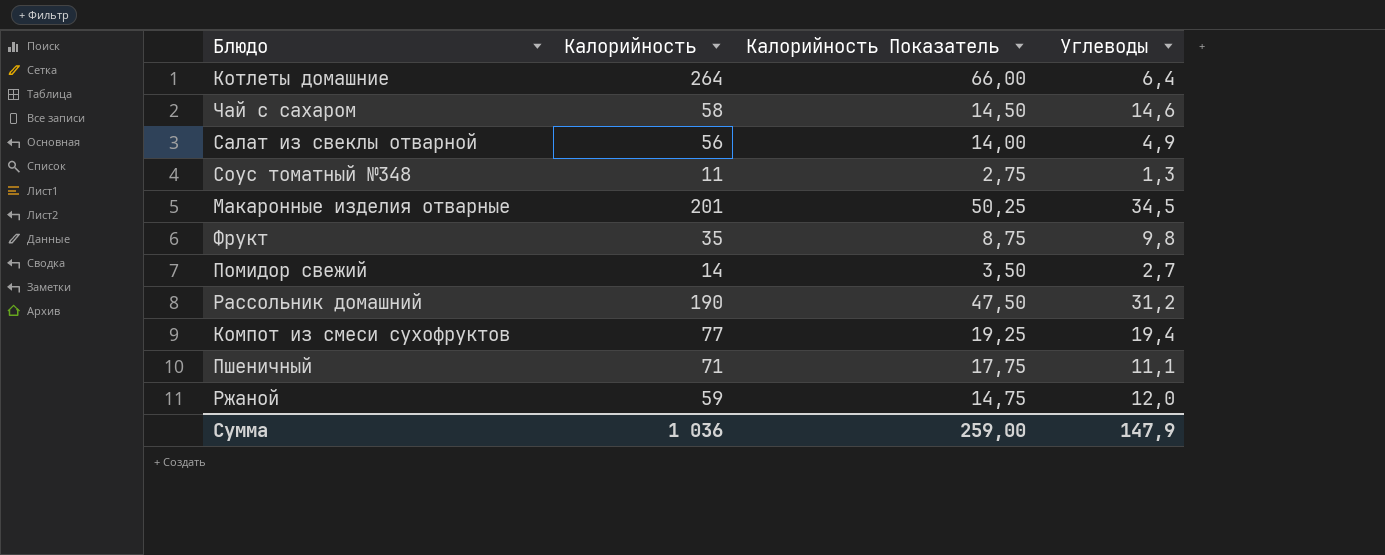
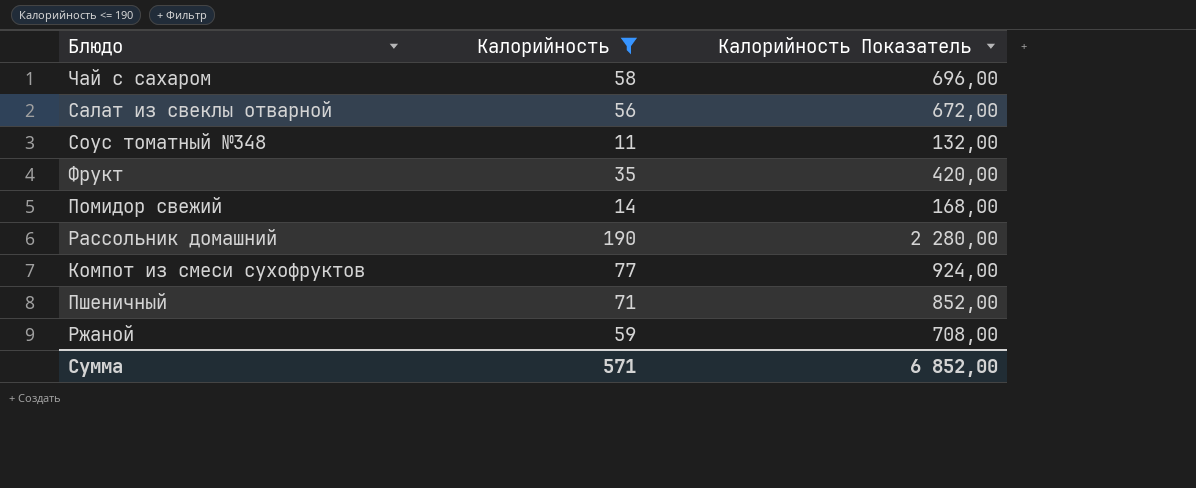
filter: none -> Калорийность <= 190
column Углеводы | position: 4 -> none
column Калорийность Показатель | formula: [Калорийность] * 0,25 -> [Калорийность] * 12
Сумма | Калорийность: 1 036 -> 571
Сумма | Калорийность Показатель: 259,00 -> 6 852,00

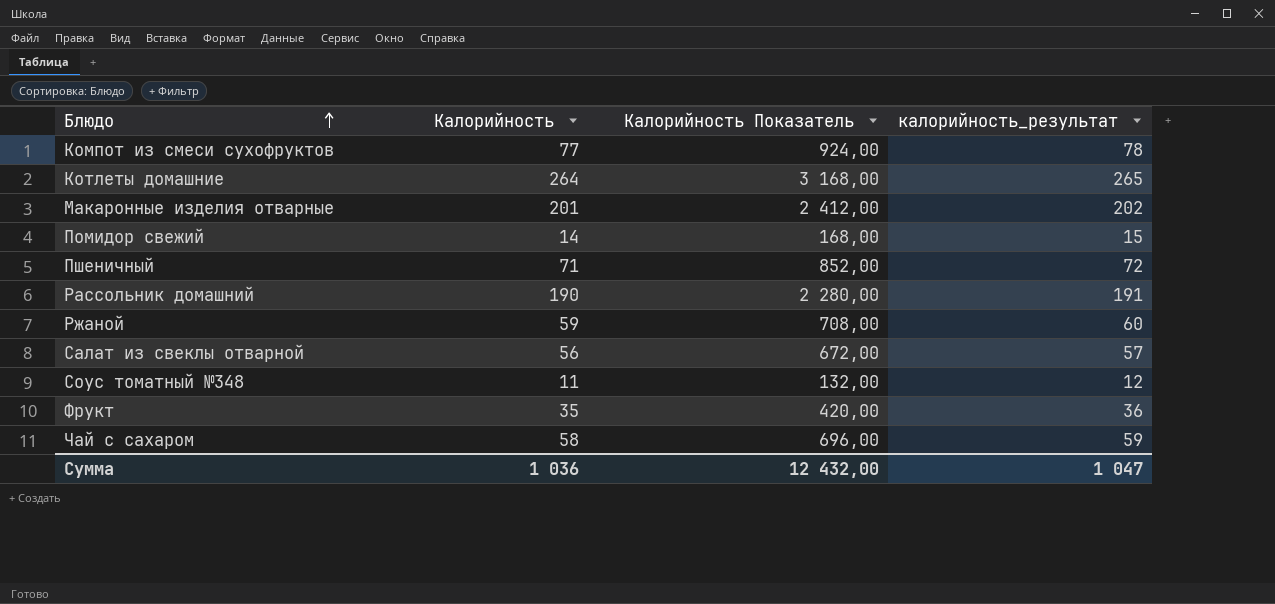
filter: Калорийность <= 190 -> none
row order: none -> Блюдо ascending
column калорийность_результат | formula: none -> [Калорийность] + 1
Сумма | Калорийность: 571 -> 1 036
Сумма | Калорийность Показатель: 6 852,00 -> 12 432,00

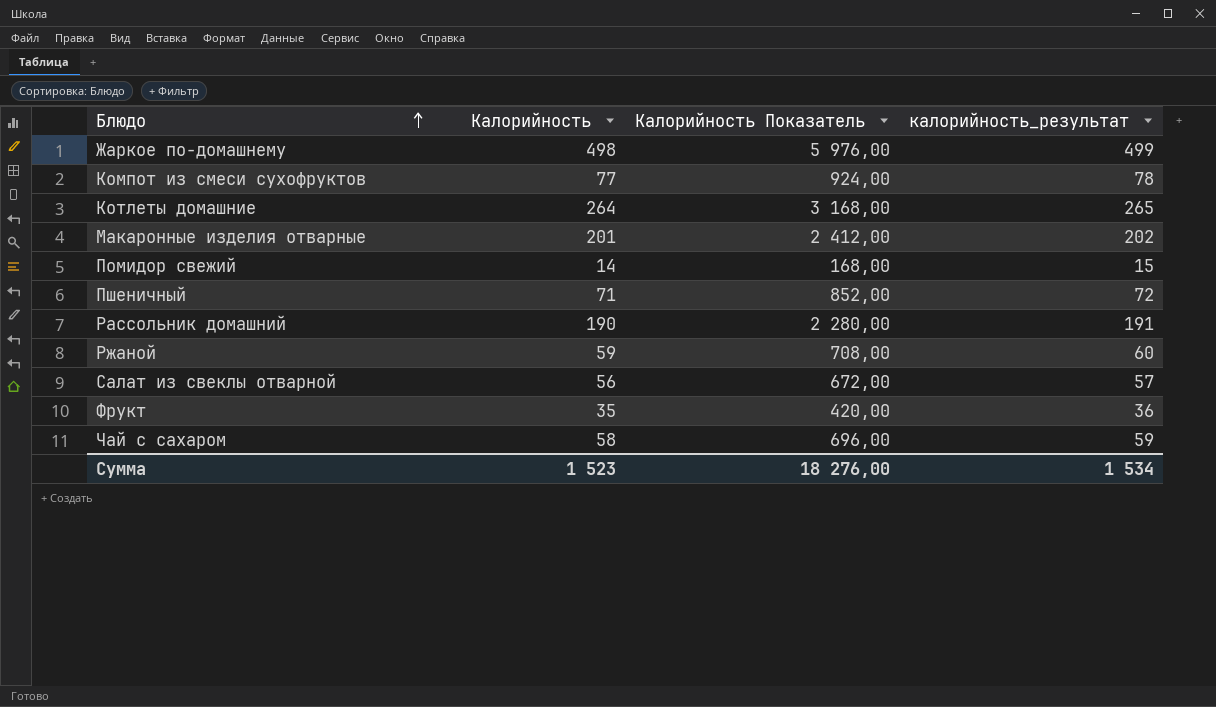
row Соус томатный №348: 11 | 132,00 | 12 -> none
row Жаркое по-домашнему: none -> 498 | 5 976,00 | 499
Сумма | Калорийность: 1 036 -> 1 523
Сумма | Калорийность Показатель: 12 432,00 -> 18 276,00
Сумма | калорийность_результат: 1 047 -> 1 534

